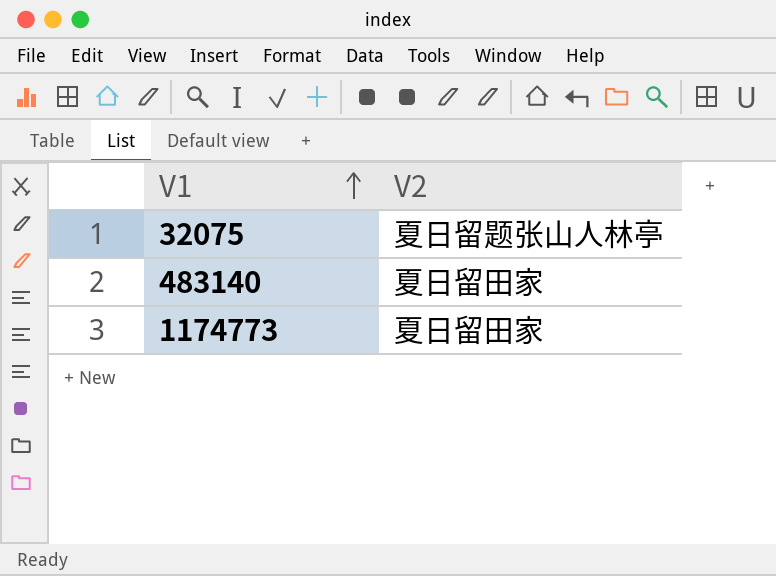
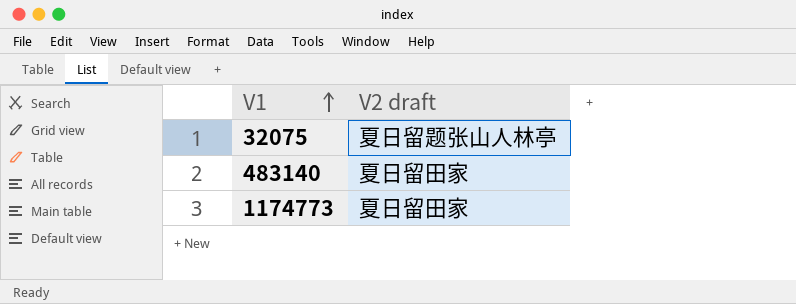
column name: V2 -> V2 draft

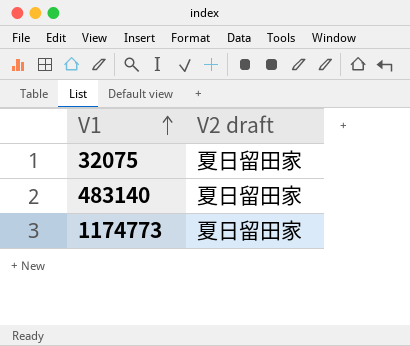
32075 | V2 draft: 夏日留题张山人林亭 -> 夏日留田家

